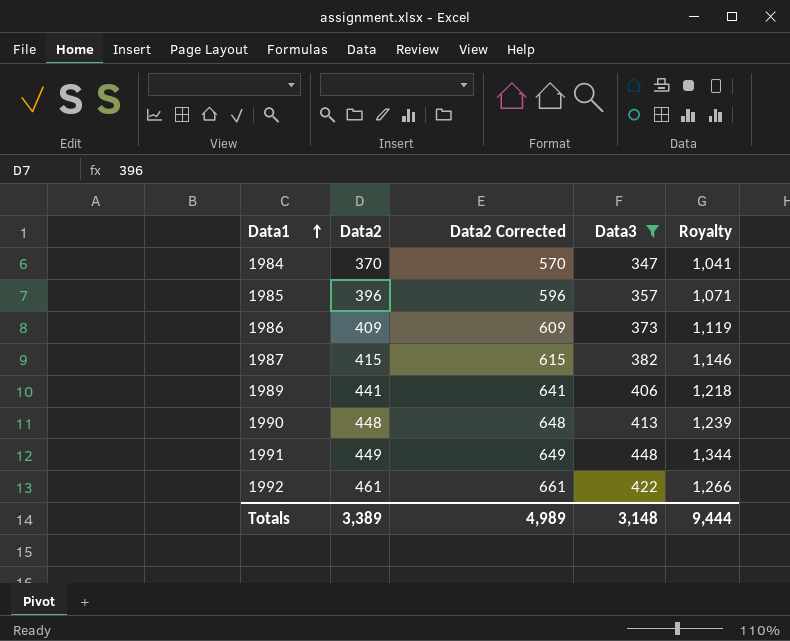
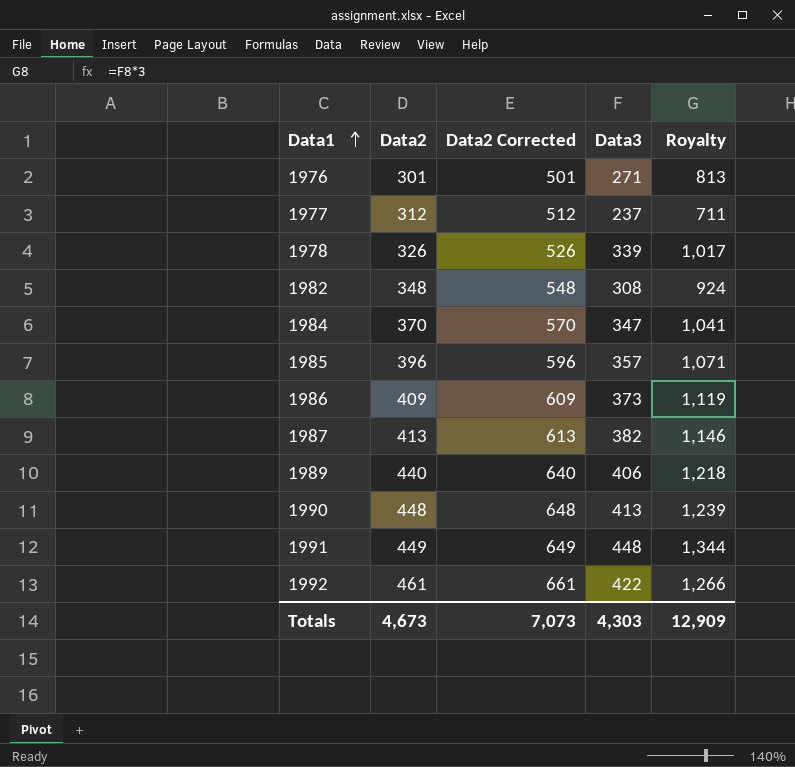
filter: Data3 >= 347 -> none
1987 | Data2: 415 -> 413
1987 | Data2 Corrected: 615 -> 613
1989 | Data2: 441 -> 440
1989 | Data2 Corrected: 641 -> 640
Totals | Data2: 3,389 -> 4,673
Totals | Data2 Corrected: 4,989 -> 7,073
Totals | Data3: 3,148 -> 4,303
Totals | Royalty: 9,444 -> 12,909

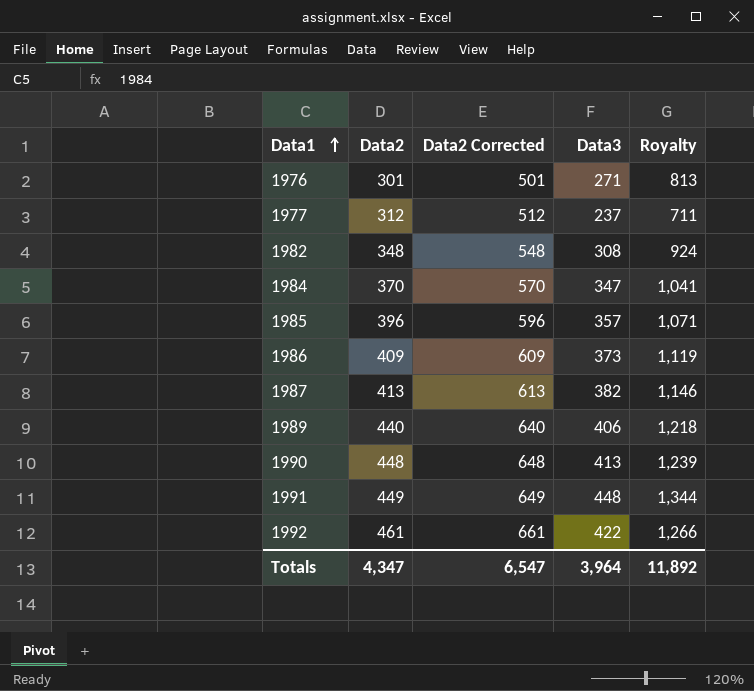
row 1978: 326 | 526 | 339 | 1,017 -> none
Totals | Data2: 4,673 -> 4,347
Totals | Data2 Corrected: 7,073 -> 6,547
Totals | Data3: 4,303 -> 3,964
Totals | Royalty: 12,909 -> 11,892

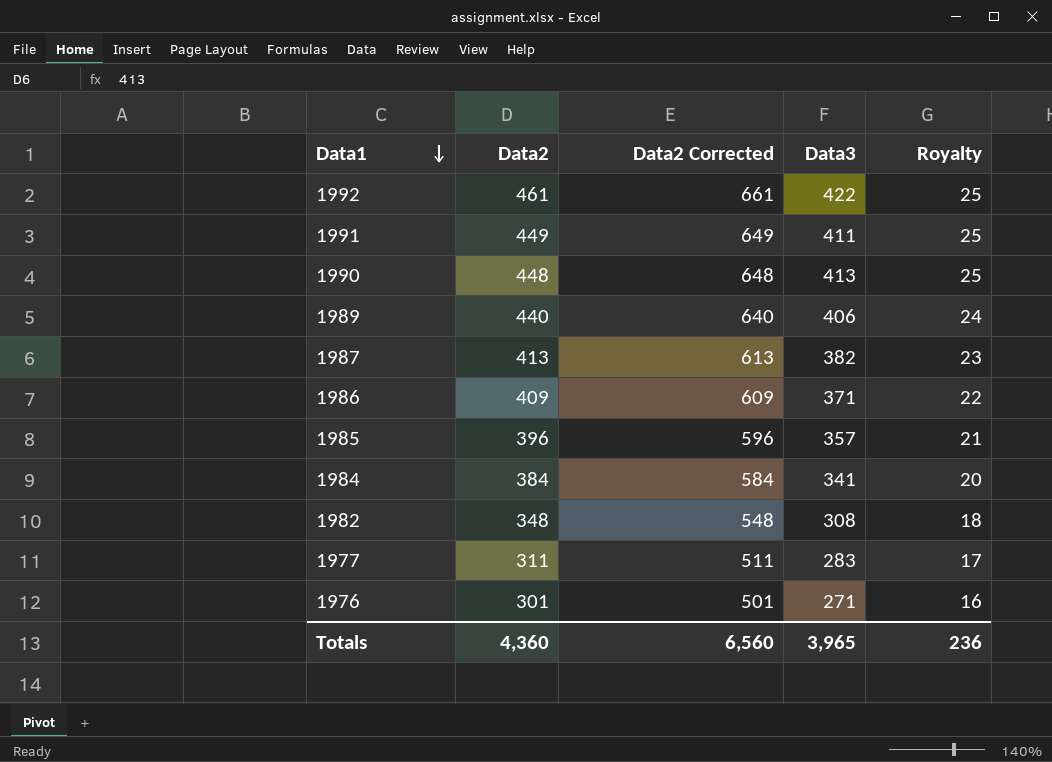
row order: Data1 ascending -> Data1 descending
column Royalty | formula: [Data3] * 3 -> [Data3] * 0.06
1991 | Data3: 448 -> 411
1986 | Data3: 373 -> 371
1984 | Data2: 370 -> 384
1984 | Data2 Corrected: 570 -> 584
1984 | Data3: 347 -> 341
1977 | Data2: 312 -> 311
1977 | Data2 Corrected: 512 -> 511
1977 | Data3: 237 -> 283
Totals | Data2: 4,347 -> 4,360
Totals | Data2 Corrected: 6,547 -> 6,560
Totals | Data3: 3,964 -> 3,965
Totals | Royalty: 11,892 -> 236

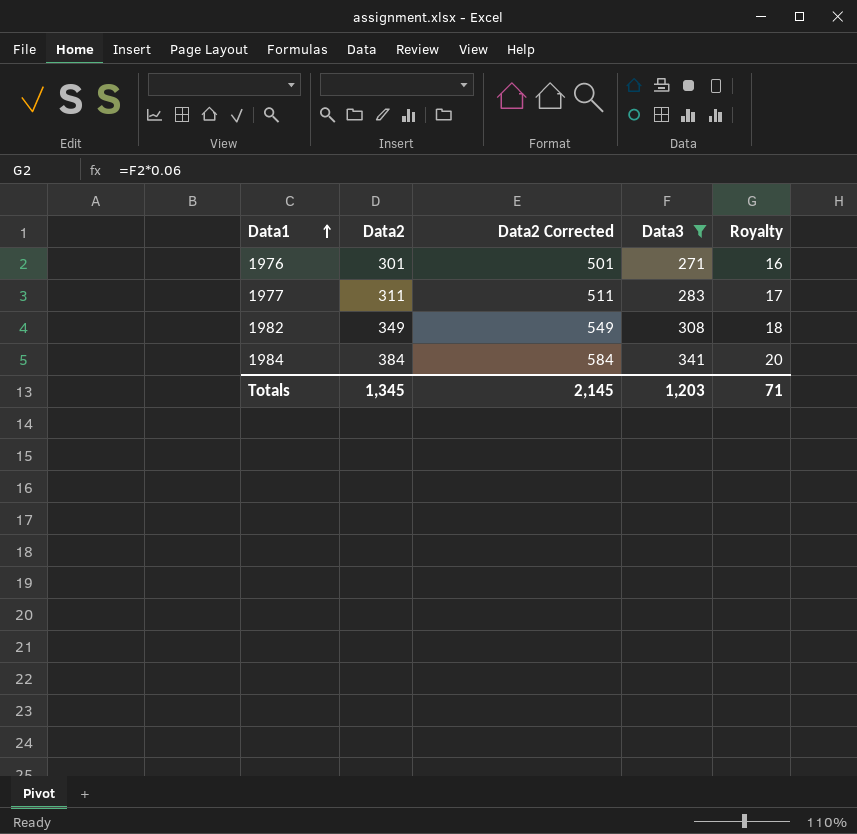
filter: none -> Data3 <= 341
row order: Data1 descending -> Data1 ascending
1982 | Data2: 348 -> 349
1982 | Data2 Corrected: 548 -> 549
Totals | Data2: 4,360 -> 1,345
Totals | Data2 Corrected: 6,560 -> 2,145
Totals | Data3: 3,965 -> 1,203
Totals | Royalty: 236 -> 71

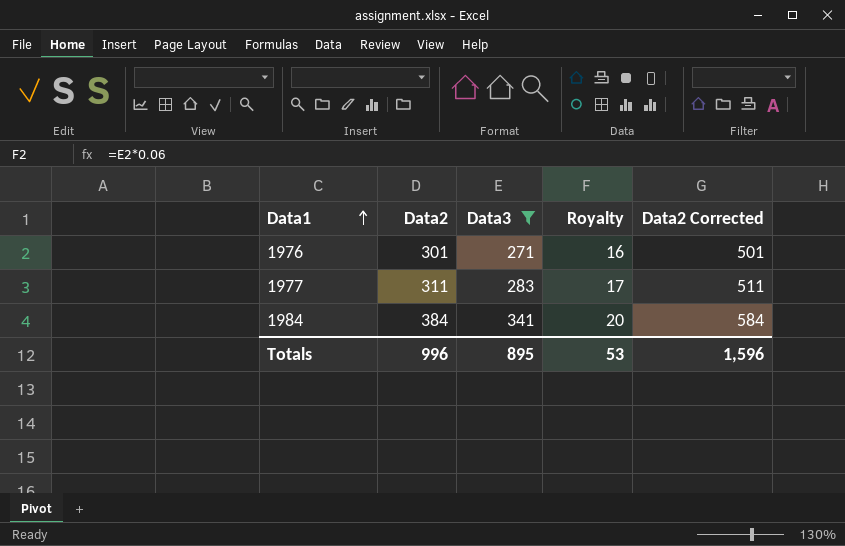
column Data2 Corrected | position: 3 -> 5
row 1982: 349 | 549 | 308 | 18 -> none
Totals | Data2: 1,345 -> 996
Totals | Data3: 1,203 -> 895
Totals | Royalty: 71 -> 53
Totals | Data2 Corrected: 2,145 -> 1,596

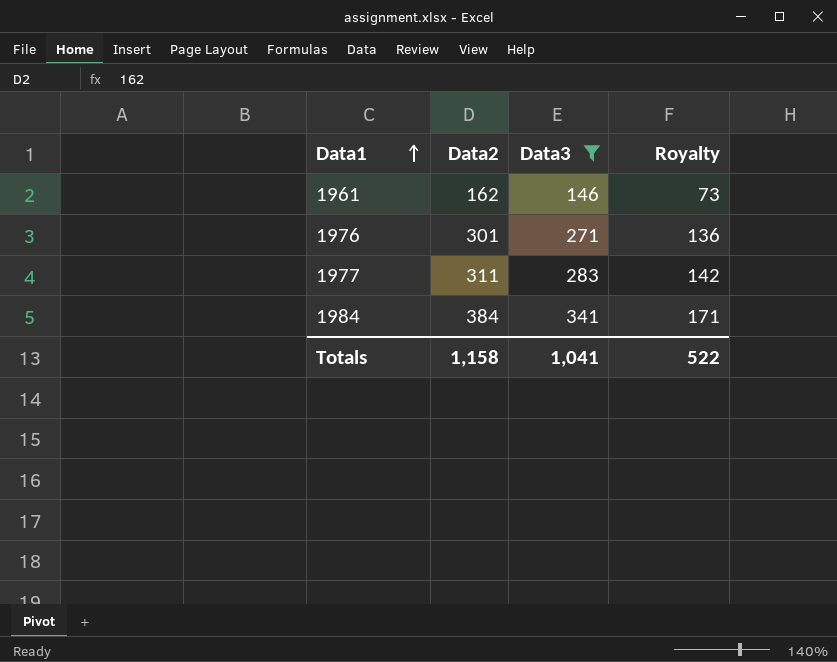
column Data2 Corrected | formula: [Data2] + 200 -> none
column Royalty | formula: [Data3] * 0.06 -> [Data3] * 0.5
row 1961: none -> 162 | 146 | 73
Totals | Data2: 996 -> 1,158
Totals | Data3: 895 -> 1,041
Totals | Royalty: 53 -> 522

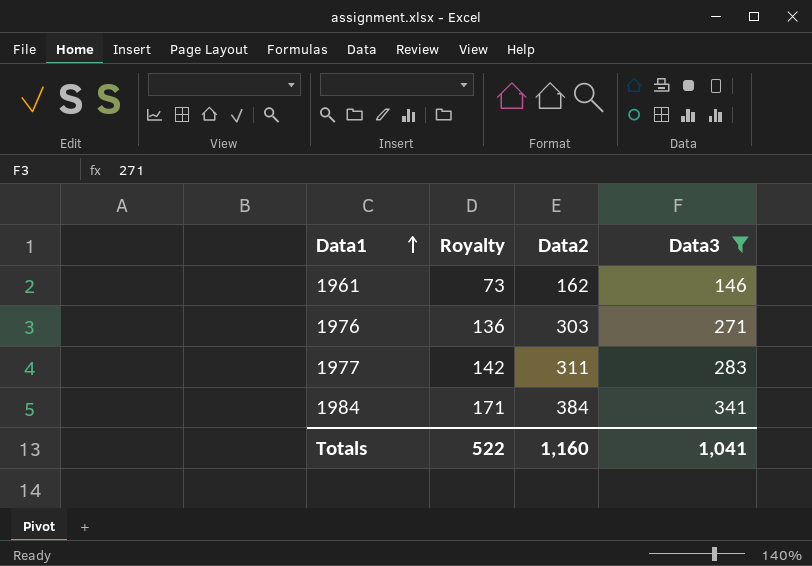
column Royalty | position: 4 -> 2
1976 | Data2: 301 -> 303
Totals | Data2: 1,158 -> 1,160

